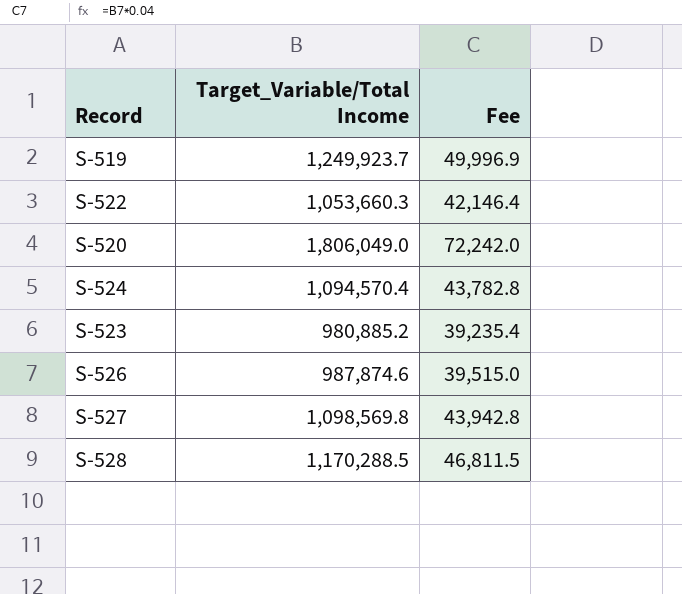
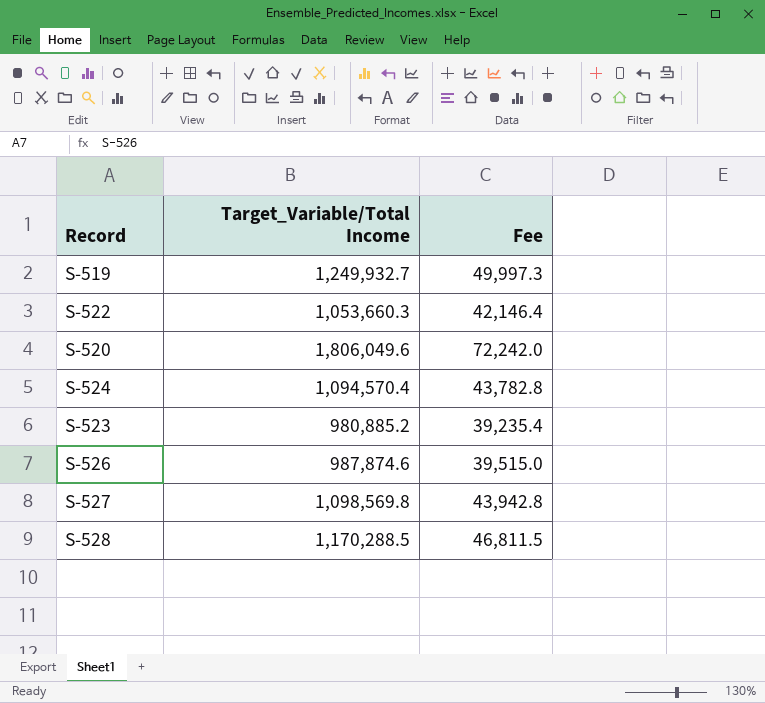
S-519 | Target_Variable/Total Income: 1,249,923.7 -> 1,249,932.7
S-519 | Fee: 49,996.9 -> 49,997.3
S-520 | Target_Variable/Total Income: 1,806,049.0 -> 1,806,049.6

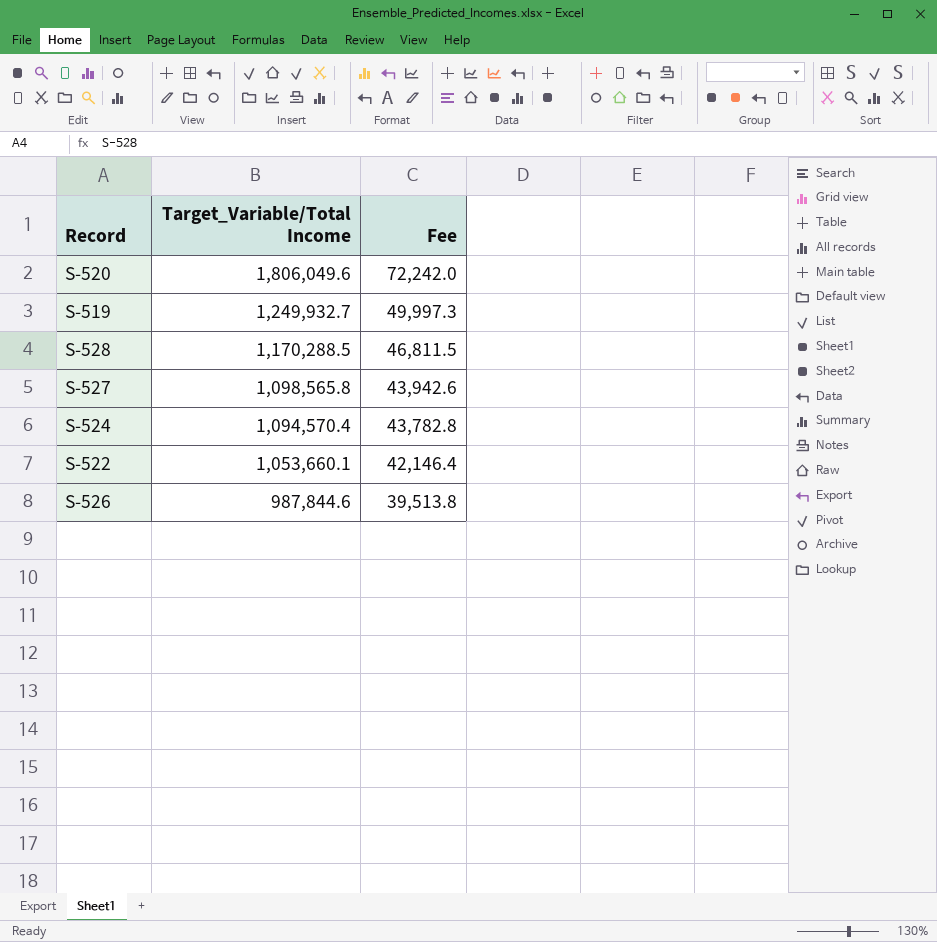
row order: none -> Target_Variable/Total Income descending
row S-523: 980,885.2 | 39,235.4 -> none
S-527 | Target_Variable/Total Income: 1,098,569.8 -> 1,098,565.8
S-527 | Fee: 43,942.8 -> 43,942.6
S-522 | Target_Variable/Total Income: 1,053,660.3 -> 1,053,660.1
S-526 | Target_Variable/Total Income: 987,874.6 -> 987,844.6
S-526 | Fee: 39,515.0 -> 39,513.8

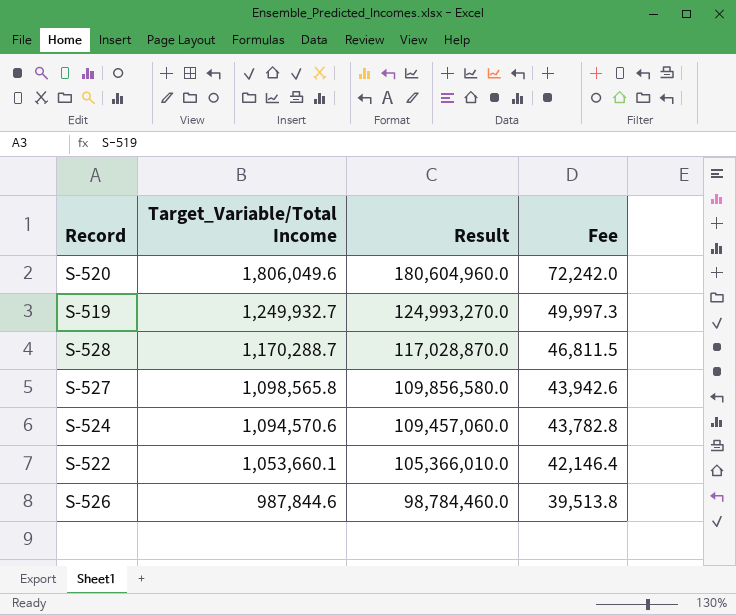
column Result | formula: none -> [Target_Variable/Total Income] * 100
S-528 | Target_Variable/Total Income: 1,170,288.5 -> 1,170,288.7
S-524 | Target_Variable/Total Income: 1,094,570.4 -> 1,094,570.6

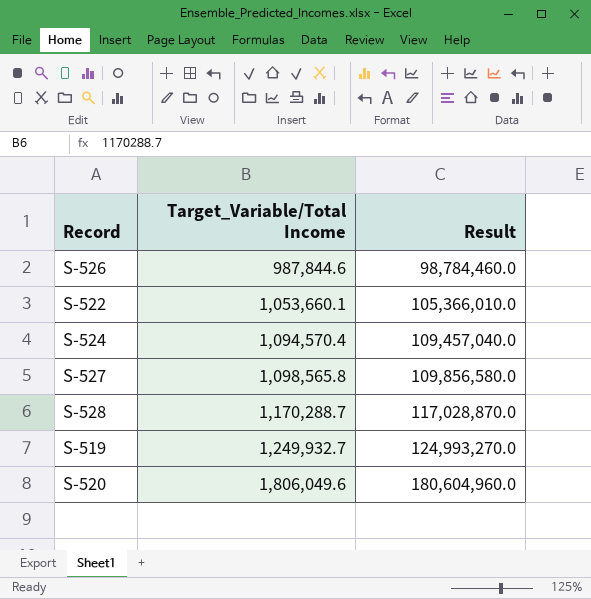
row order: Target_Variable/Total Income descending -> Target_Variable/Total Income ascending
column Fee | formula: [Target_Variable/Total Income] * 0.04 -> none
S-524 | Target_Variable/Total Income: 1,094,570.6 -> 1,094,570.4
S-524 | Result: 109,457,060.0 -> 109,457,040.0

